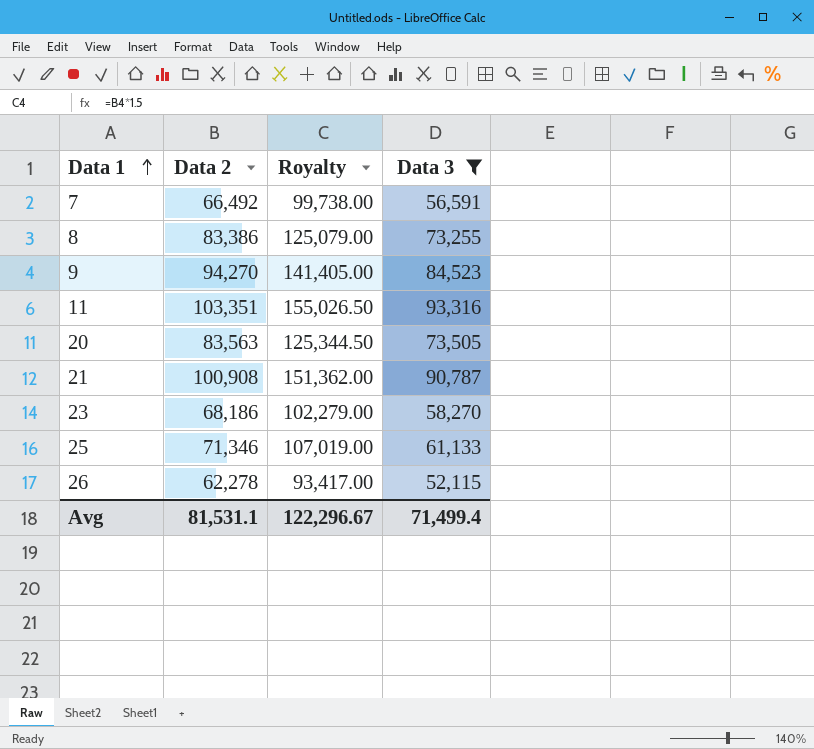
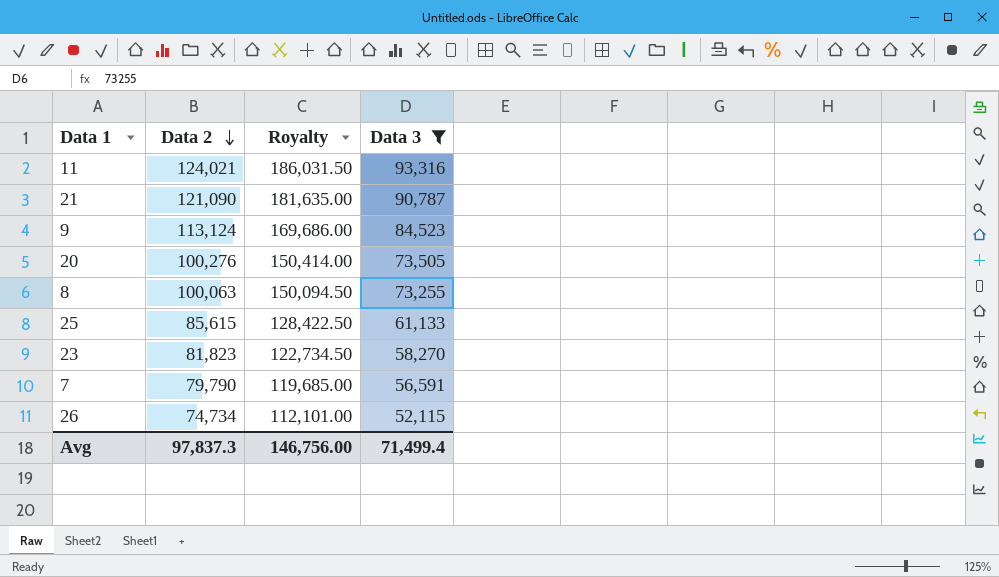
row order: Data 1 ascending -> Data 2 descending
11 | Data 2: 103,351 -> 124,021
11 | Royalty: 155,026.50 -> 186,031.50
21 | Data 2: 100,908 -> 121,090
21 | Royalty: 151,362.00 -> 181,635.00
9 | Data 2: 94,270 -> 113,124
9 | Royalty: 141,405.00 -> 169,686.00
20 | Data 2: 83,563 -> 100,276
20 | Royalty: 125,344.50 -> 150,414.00
8 | Data 2: 83,386 -> 100,063
8 | Royalty: 125,079.00 -> 150,094.50
25 | Data 2: 71,346 -> 85,615
25 | Royalty: 107,019.00 -> 128,422.50
23 | Data 2: 68,186 -> 81,823
23 | Royalty: 102,279.00 -> 122,734.50
7 | Data 2: 66,492 -> 79,790
7 | Royalty: 99,738.00 -> 119,685.00
26 | Data 2: 62,278 -> 74,734
26 | Royalty: 93,417.00 -> 112,101.00
Avg | Data 2: 81,531.1 -> 97,837.3
Avg | Royalty: 122,296.67 -> 146,756.00

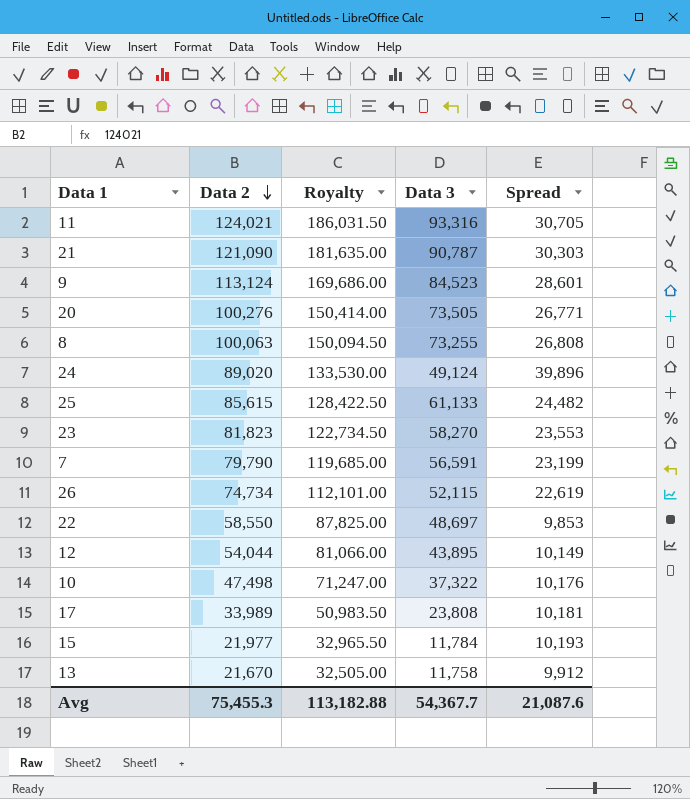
filter: Data 3 >= 52,115 -> none
column Spread | formula: none -> [Data 2] - [Data 3]
Avg | Data 2: 97,837.3 -> 75,455.3
Avg | Royalty: 146,756.00 -> 113,182.88
Avg | Data 3: 71,499.4 -> 54,367.7

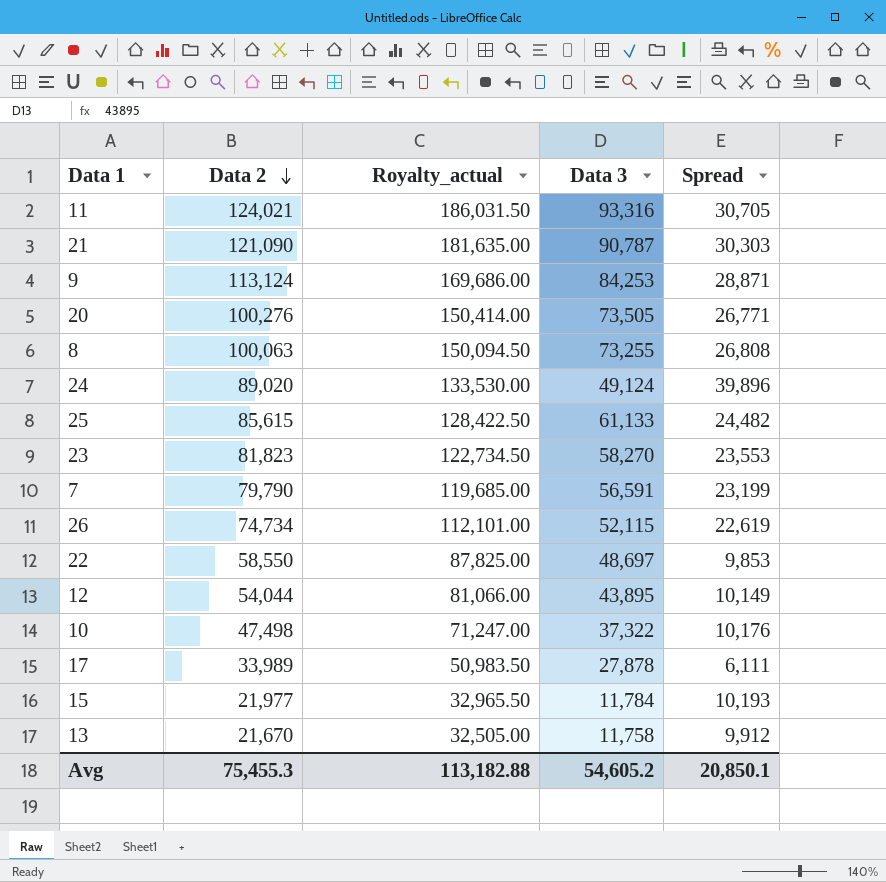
column name: Royalty -> Royalty_actual
9 | Data 3: 84,523 -> 84,253
9 | Spread: 28,601 -> 28,871
17 | Data 3: 23,808 -> 27,878
17 | Spread: 10,181 -> 6,111
Avg | Data 3: 54,367.7 -> 54,605.2
Avg | Spread: 21,087.6 -> 20,850.1

